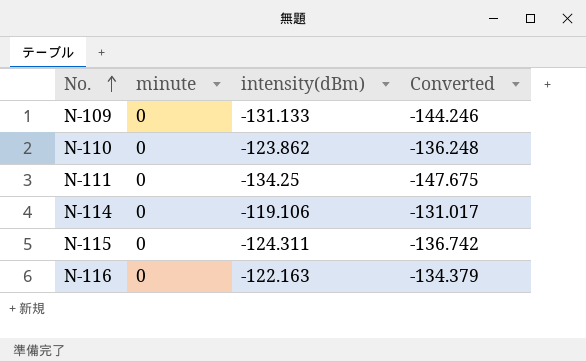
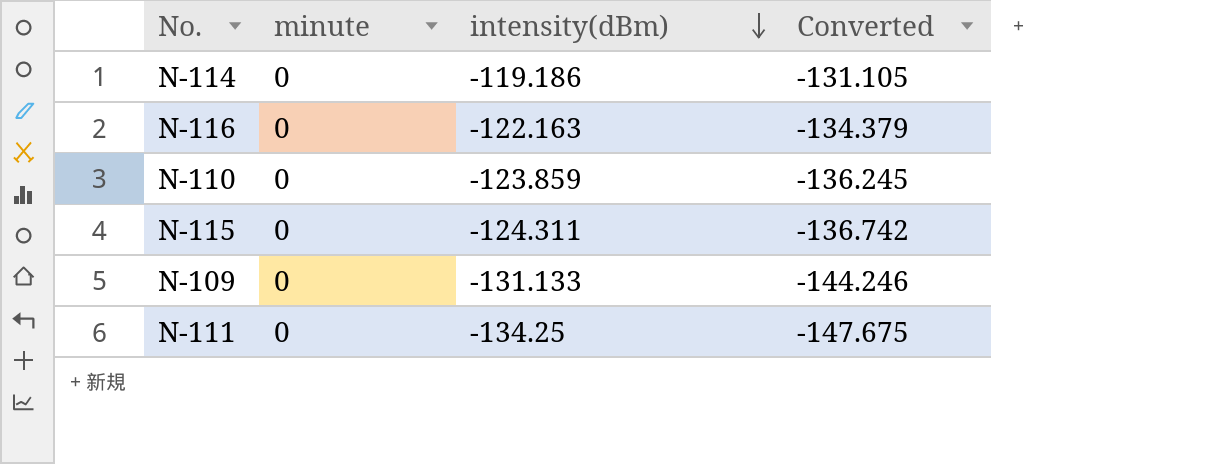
row order: No. ascending -> intensity(dBm) descending
N-114 | intensity(dBm): -119.106 -> -119.186
N-114 | Converted: -131.017 -> -131.105
N-110 | intensity(dBm): -123.862 -> -123.859
N-110 | Converted: -136.248 -> -136.245

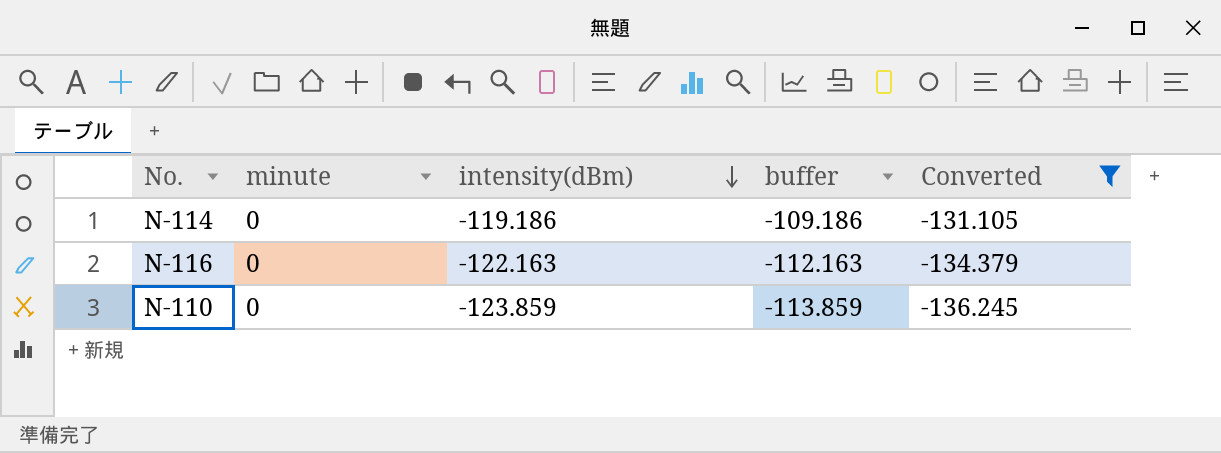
filter: none -> Converted >= -136.245
column buffer | formula: none -> [intensity(dBm)] + 10

